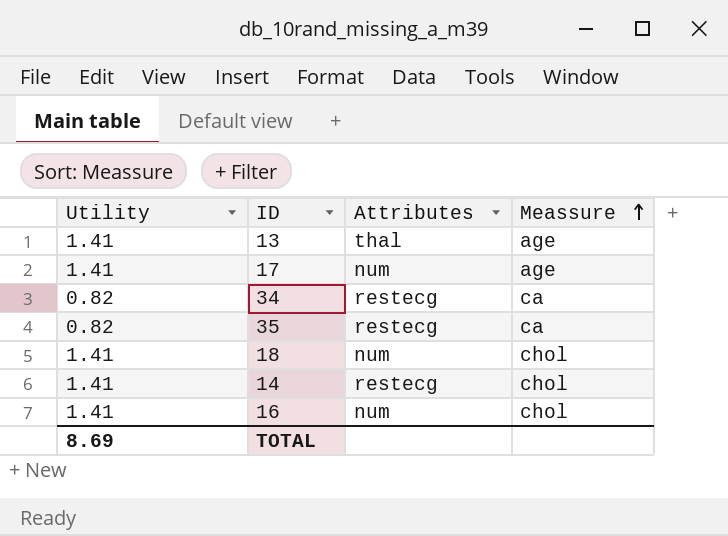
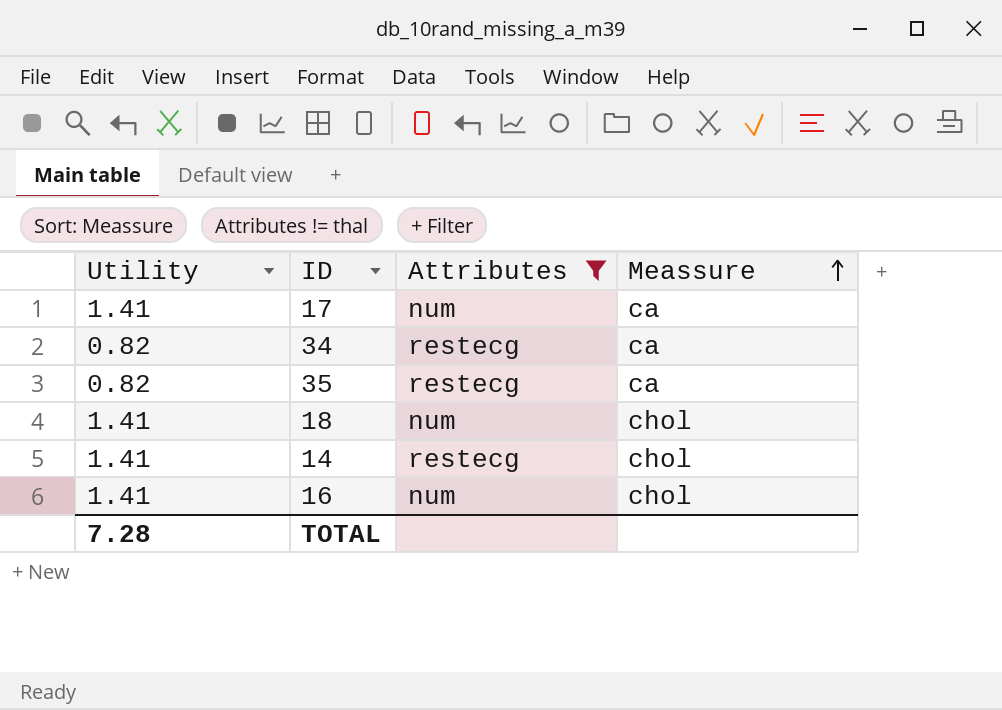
filter: none -> Attributes != thal
17 | Meassure: age -> ca
TOTAL | Utility: 8.69 -> 7.28

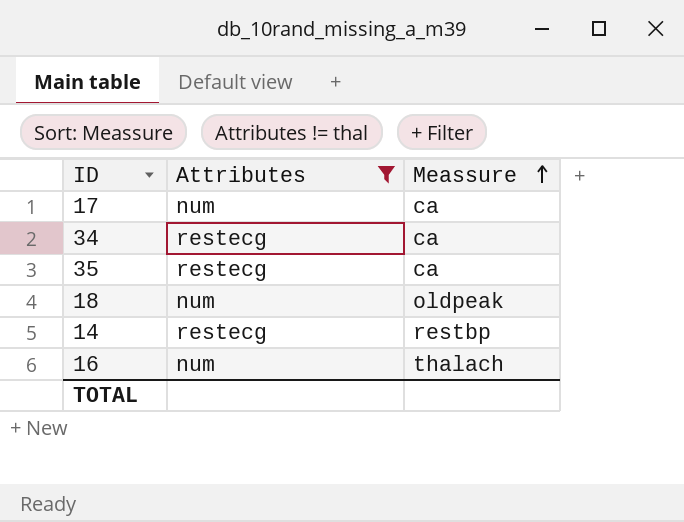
column Utility | position: 1 -> none
18 | Meassure: chol -> oldpeak
14 | Meassure: chol -> restbp
16 | Meassure: chol -> thalach

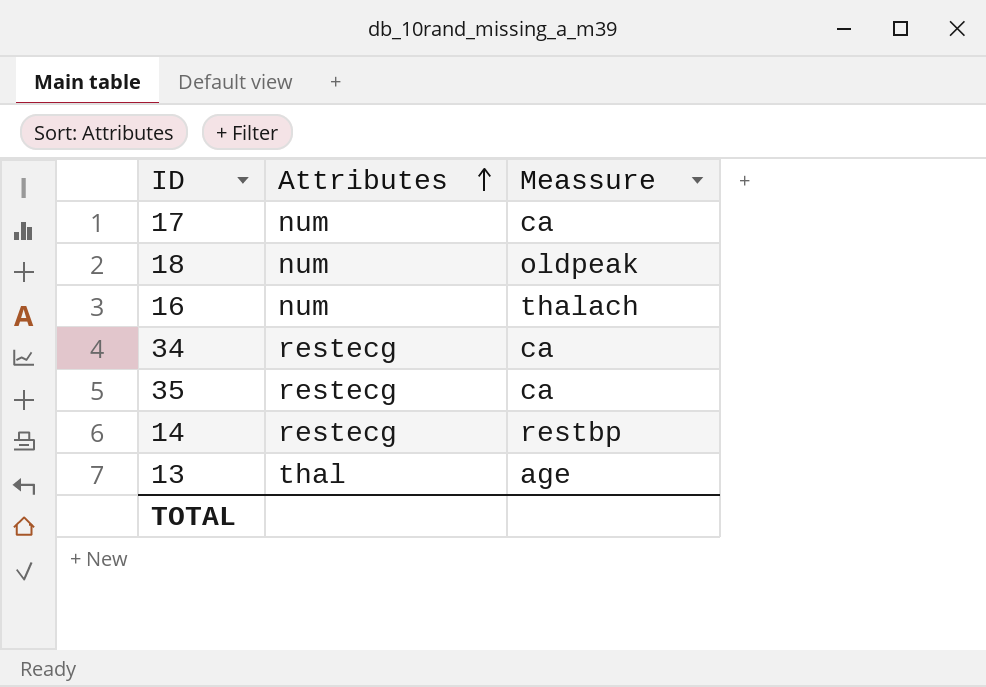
filter: Attributes != thal -> none
row order: Meassure ascending -> Attributes ascending

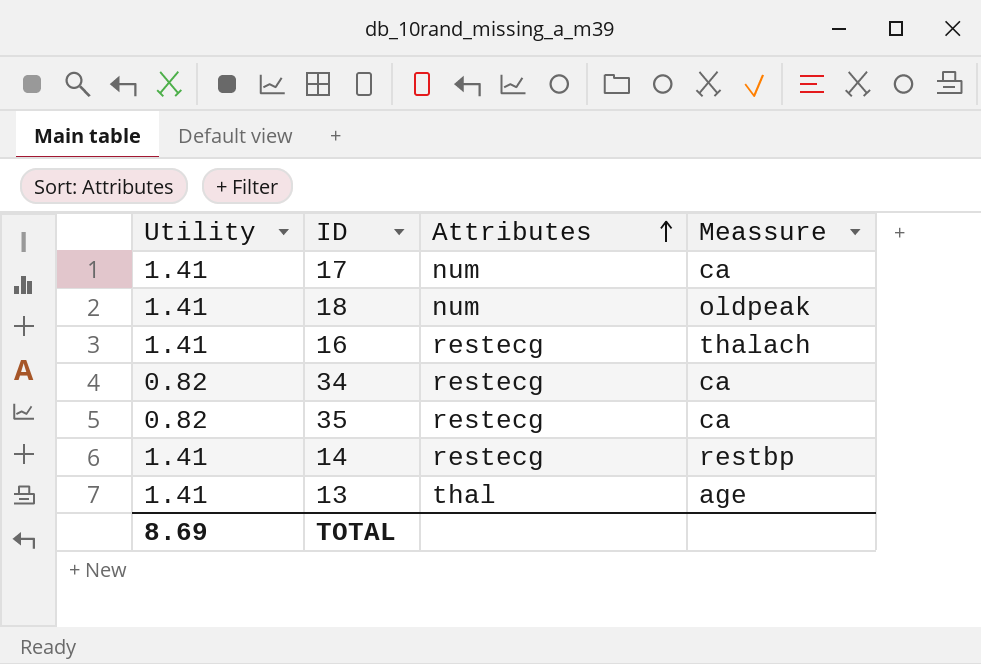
column Utility | position: none -> 1
16 | Attributes: num -> restecg

